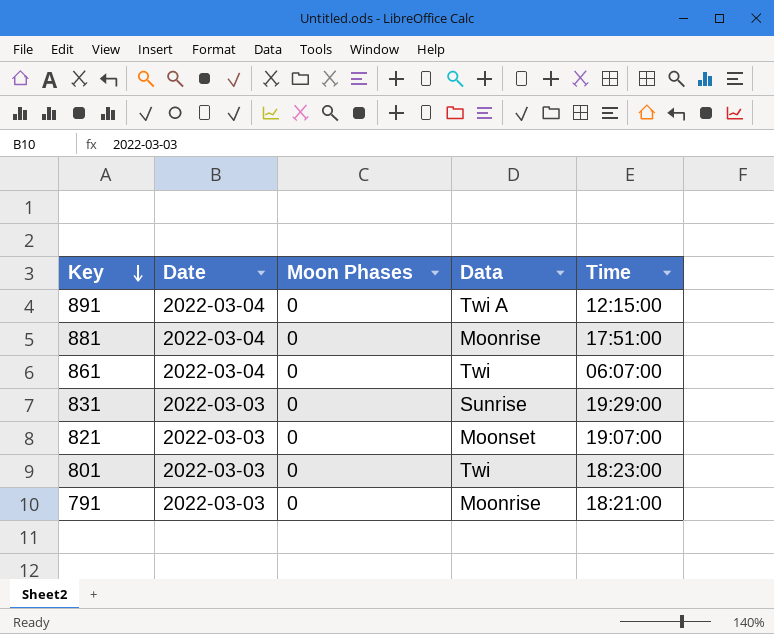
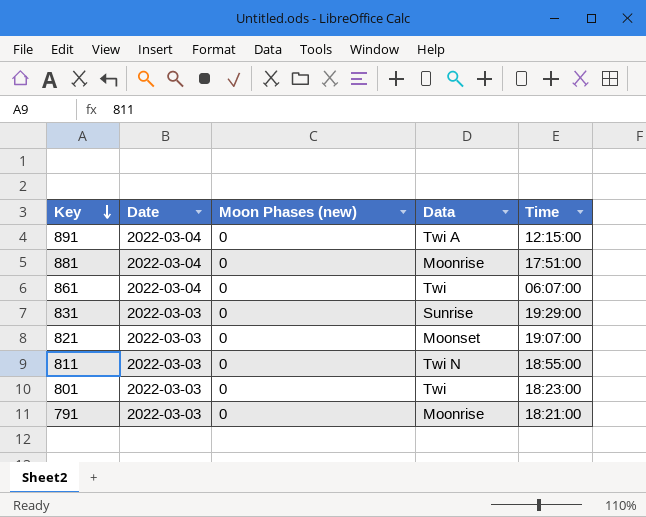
column name: Moon Phases -> Moon Phases (new)
row 811: none -> 2022-03-03 | 0 | Twi N | 18:55:00

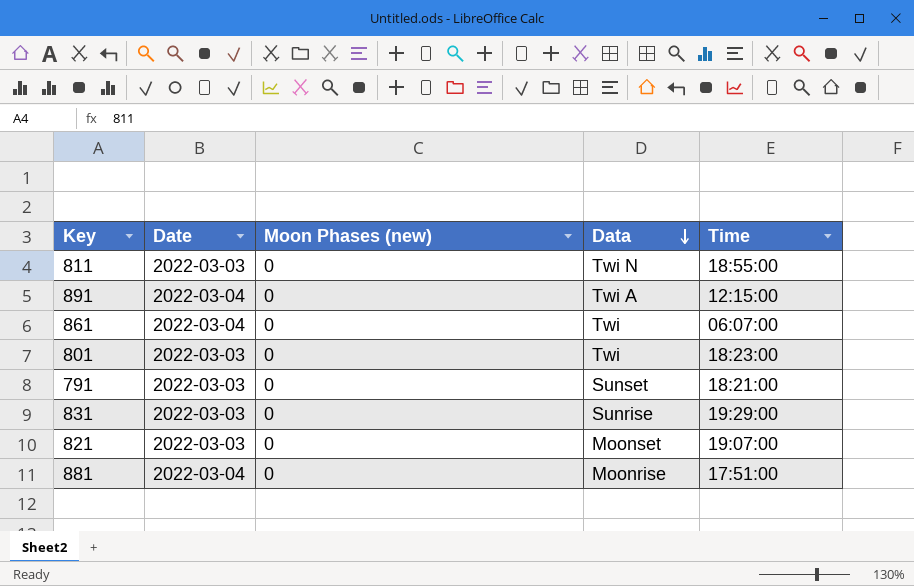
row order: Key descending -> Data descending
791 | Data: Moonrise -> Sunset

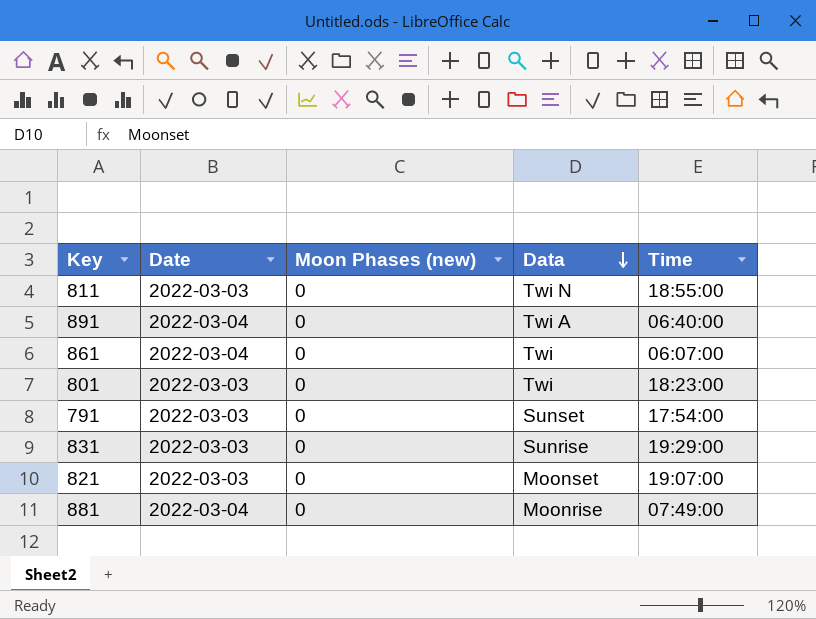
891 | Time: 12:15:00 -> 06:40:00
791 | Time: 18:21:00 -> 17:54:00
881 | Time: 17:51:00 -> 07:49:00

